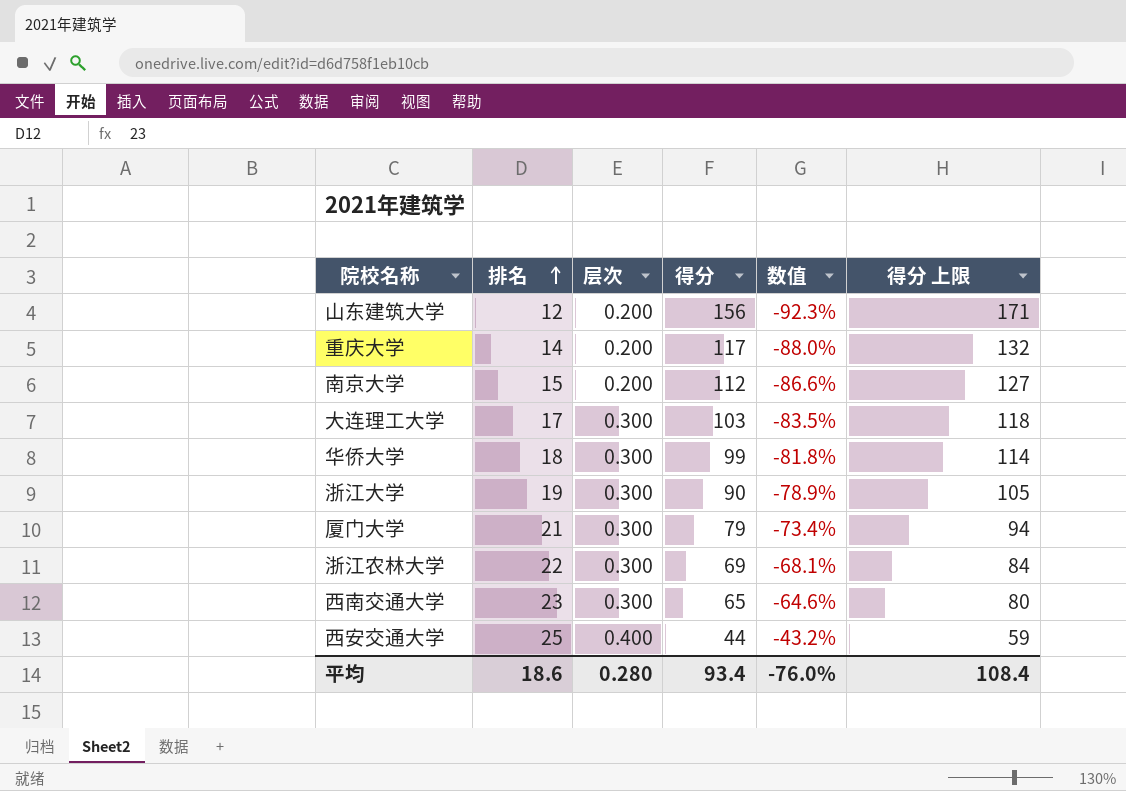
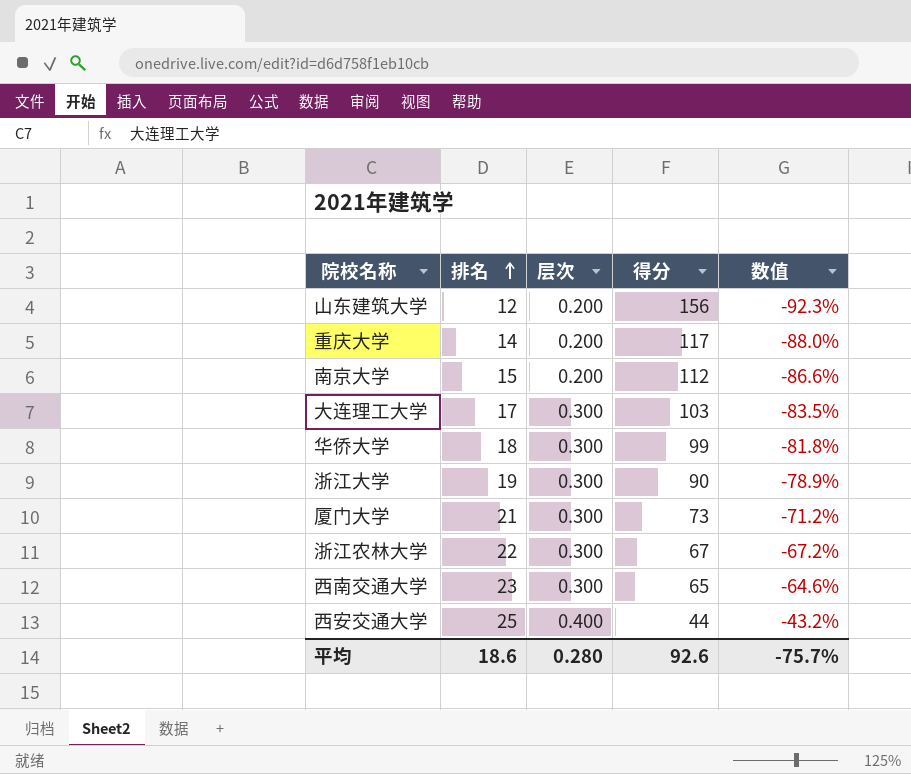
column 得分 上限 | formula: [得分] + 15 -> none
厦门大学 | 得分: 79 -> 73
厦门大学 | 数值: -73.4% -> -71.2%
浙江农林大学 | 得分: 69 -> 67
浙江农林大学 | 数值: -68.1% -> -67.2%
平均 | 得分: 93.4 -> 92.6
平均 | 数值: -76.0% -> -75.7%

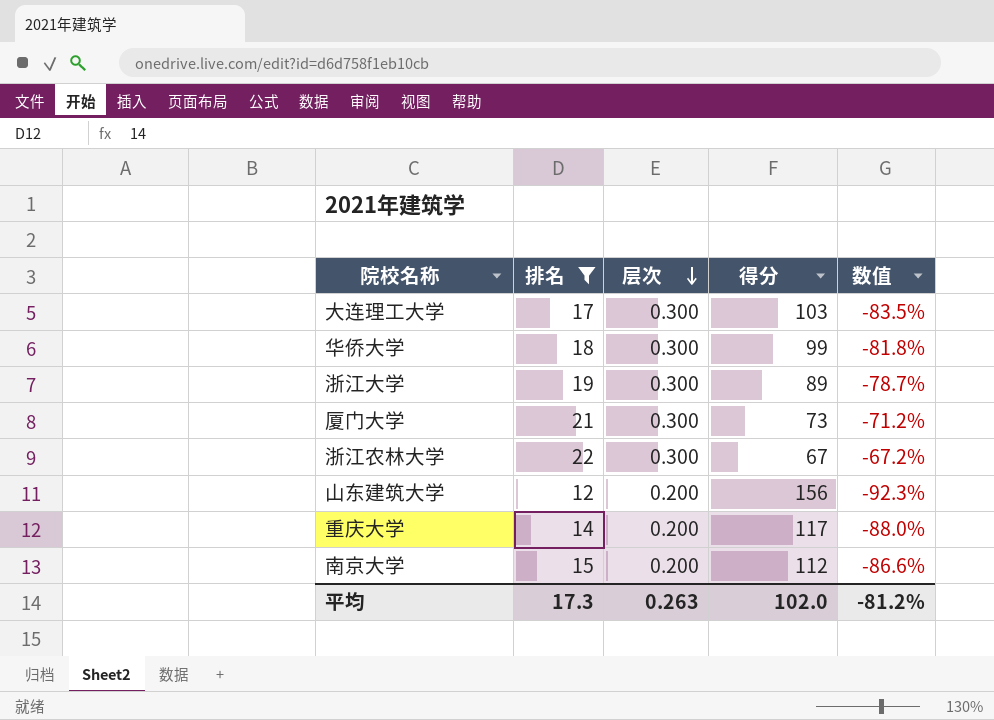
filter: none -> 排名 <= 22
row order: 排名 ascending -> 层次 descending
浙江大学 | 得分: 90 -> 89
浙江大学 | 数值: -78.9% -> -78.7%
平均 | 排名: 18.6 -> 17.3
平均 | 层次: 0.280 -> 0.263
平均 | 得分: 92.6 -> 102.0
平均 | 数值: -75.7% -> -81.2%

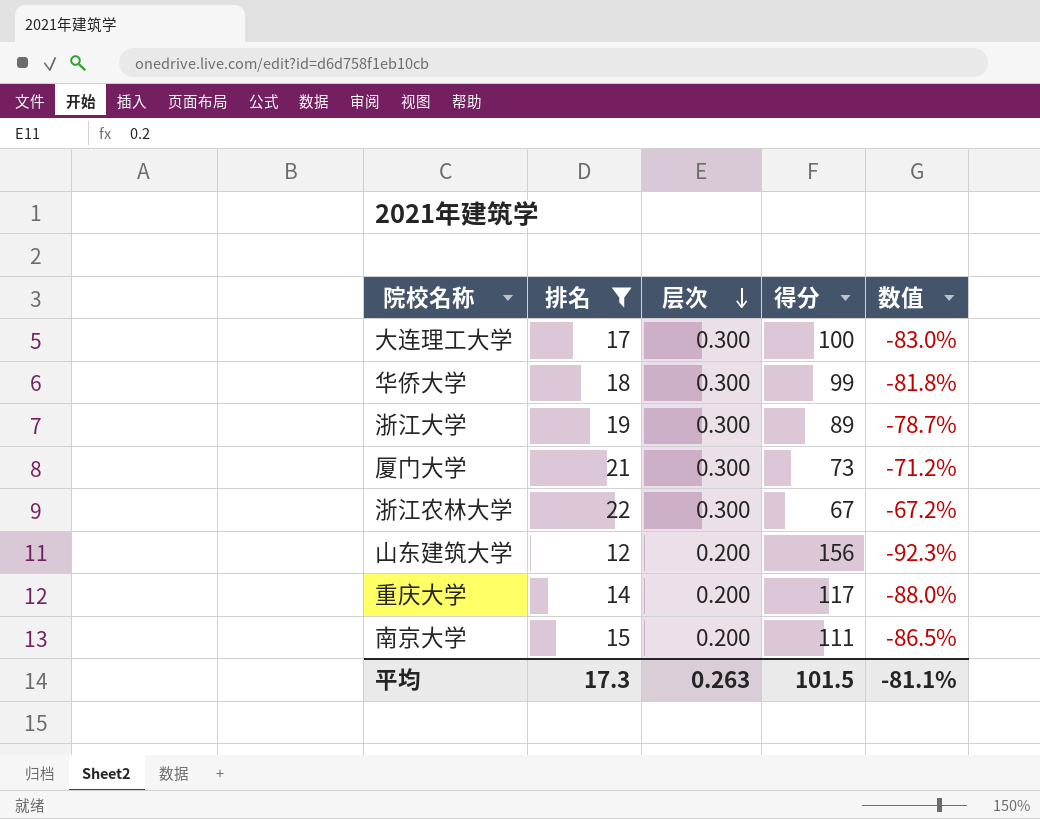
大连理工大学 | 得分: 103 -> 100
大连理工大学 | 数值: -83.5% -> -83.0%
南京大学 | 得分: 112 -> 111
南京大学 | 数值: -86.6% -> -86.5%
平均 | 得分: 102.0 -> 101.5
平均 | 数值: -81.2% -> -81.1%

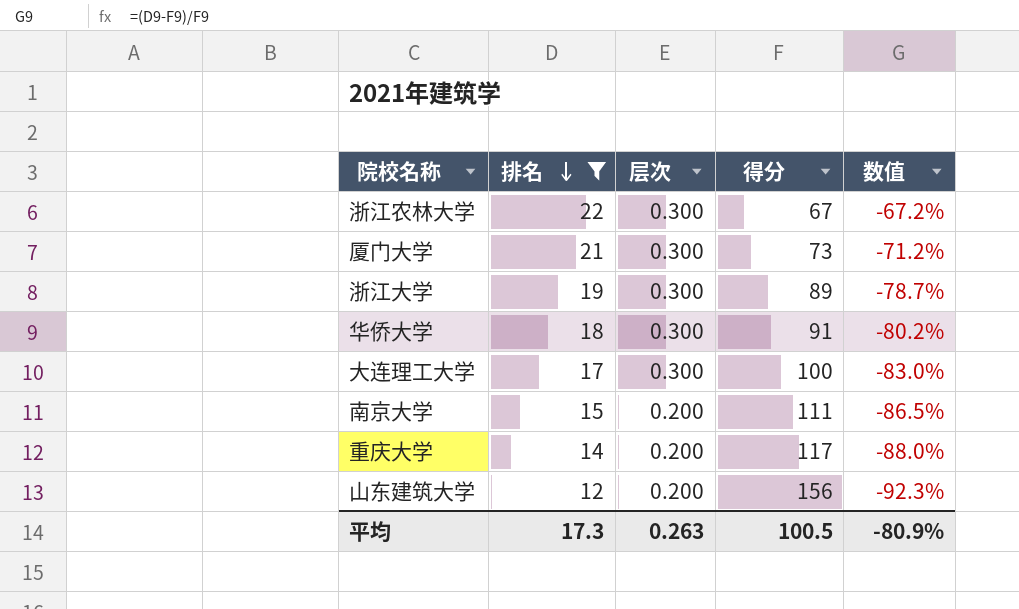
row order: 层次 descending -> 排名 descending
华侨大学 | 得分: 99 -> 91
华侨大学 | 数值: -81.8% -> -80.2%
平均 | 得分: 101.5 -> 100.5
平均 | 数值: -81.1% -> -80.9%

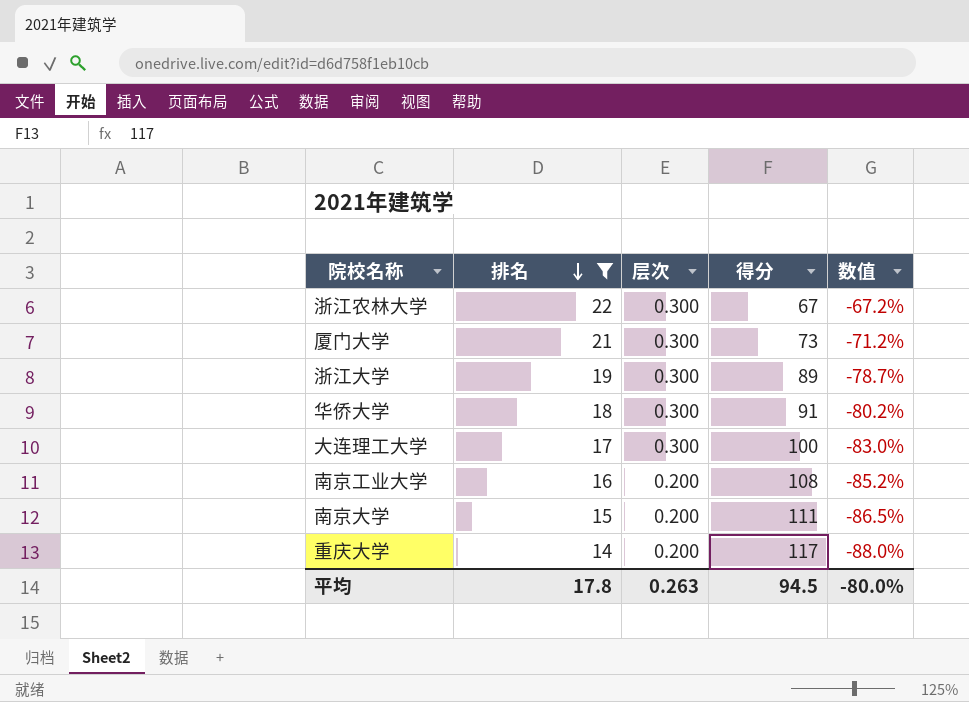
row 山东建筑大学: 12 | 0.200 | 156 | -92.3% -> none
row 南京工业大学: none -> 16 | 0.200 | 108 | -85.2%
平均 | 排名: 17.3 -> 17.8
平均 | 得分: 100.5 -> 94.5
平均 | 数值: -80.9% -> -80.0%

